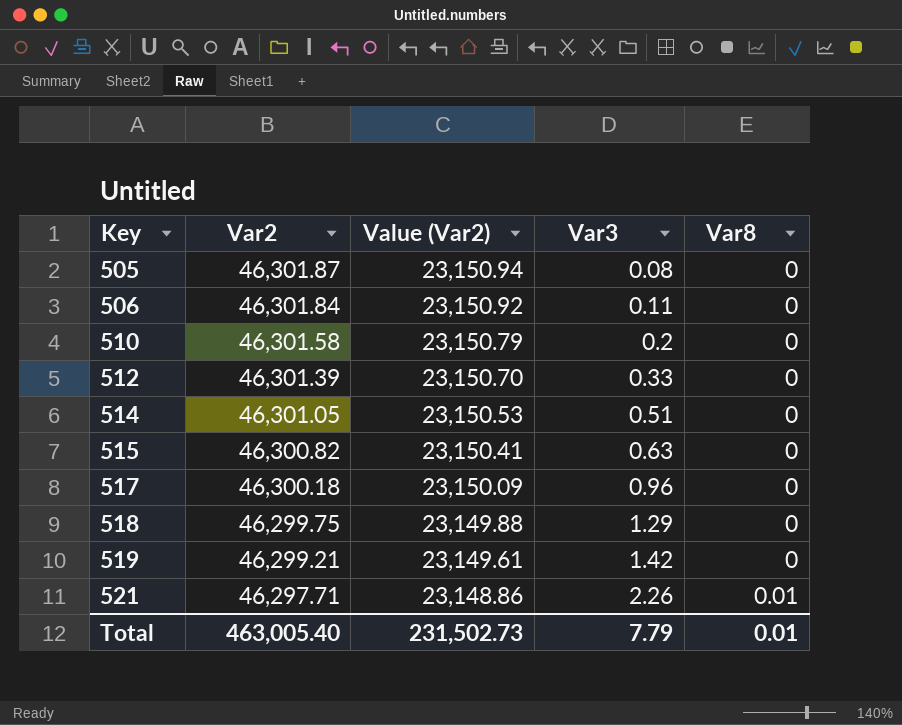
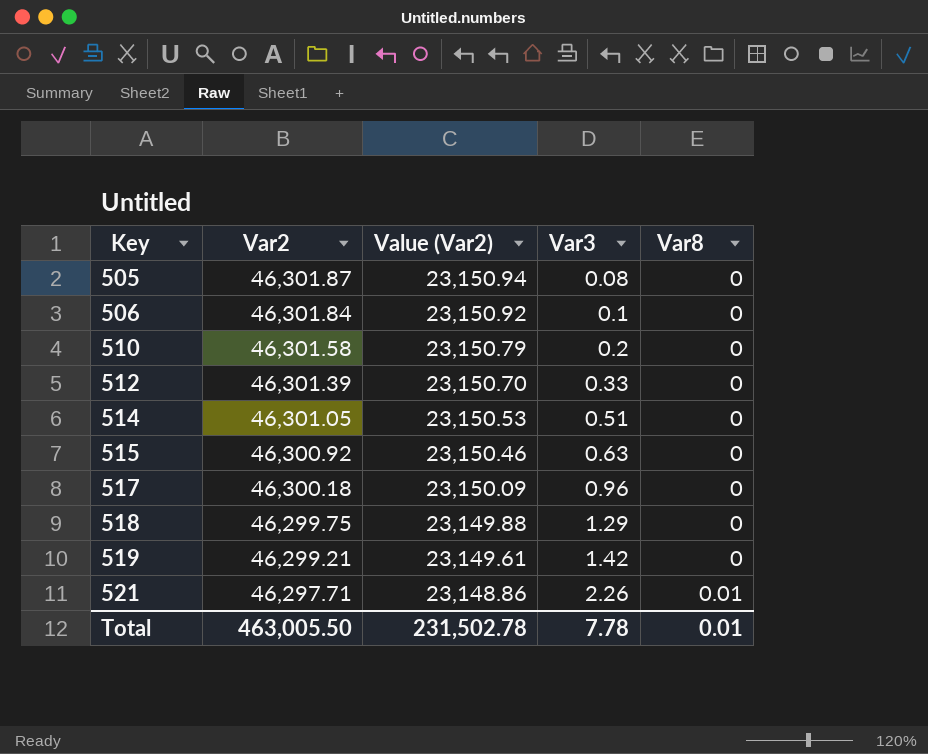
506 | Var3: 0.11 -> 0.1
515 | Var2: 46,300.82 -> 46,300.92
515 | Value (Var2): 23,150.41 -> 23,150.46
Total | Var2: 463,005.40 -> 463,005.50
Total | Value (Var2): 231,502.73 -> 231,502.78
Total | Var3: 7.79 -> 7.78

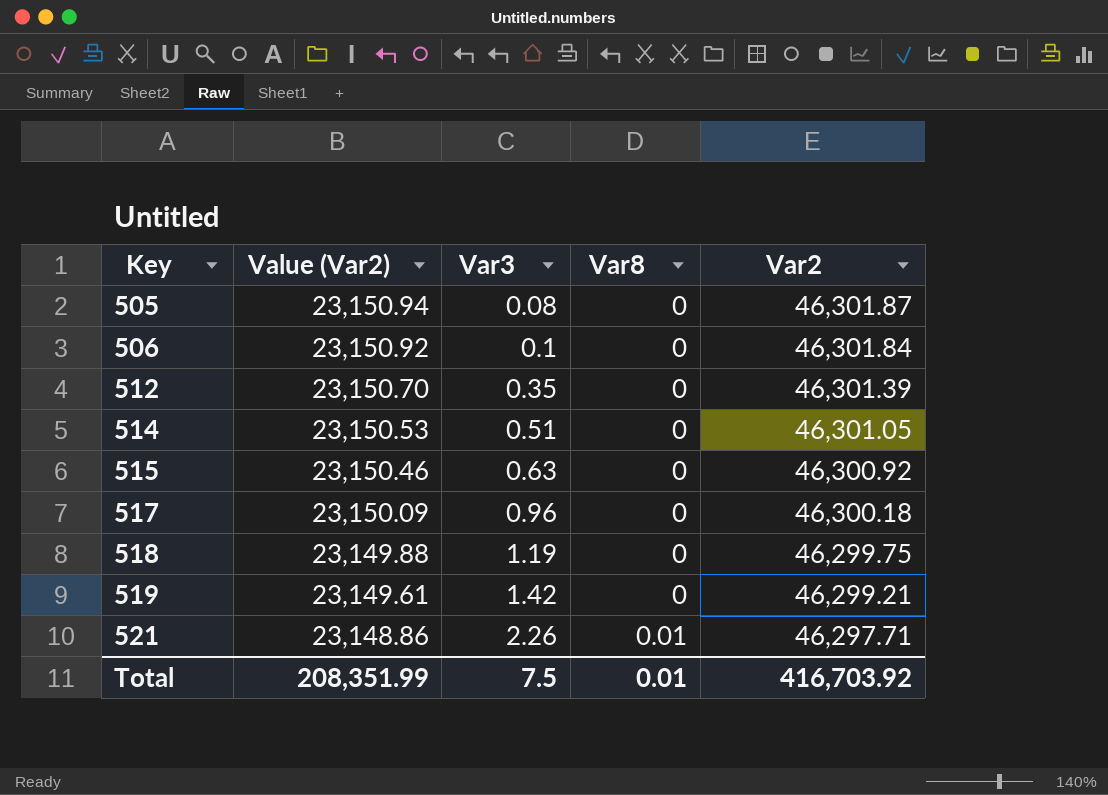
column Var2 | position: 2 -> 5
row 510: 46,301.58 | 23,150.79 | 0.2 | 0 -> none
512 | Var3: 0.33 -> 0.35
518 | Var3: 1.29 -> 1.19
Total | Value (Var2): 231,502.78 -> 208,351.99
Total | Var3: 7.78 -> 7.5
Total | Var2: 463,005.50 -> 416,703.92

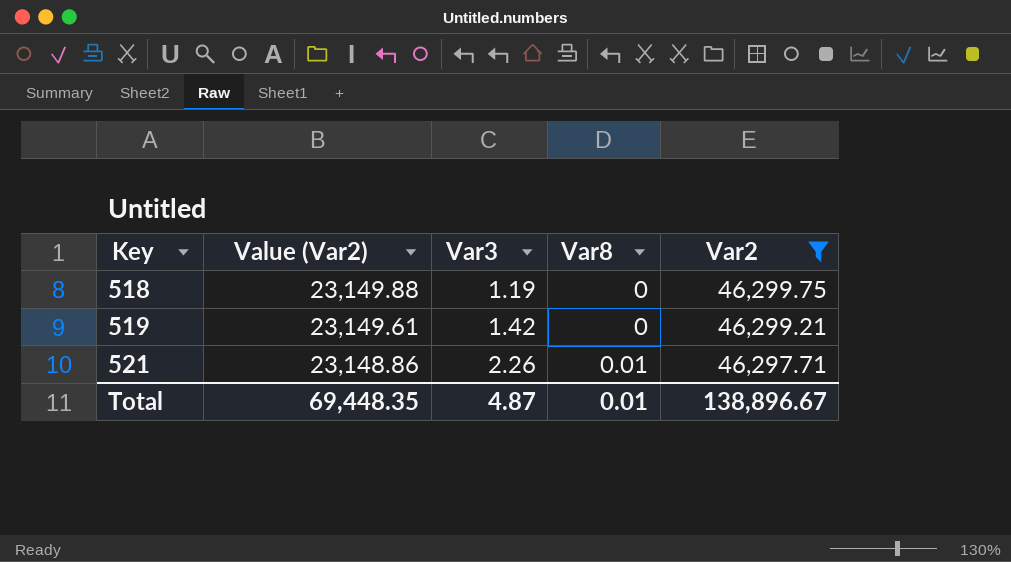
filter: none -> Var2 <= 46,299.75
Total | Value (Var2): 208,351.99 -> 69,448.35
Total | Var3: 7.5 -> 4.87
Total | Var2: 416,703.92 -> 138,896.67

